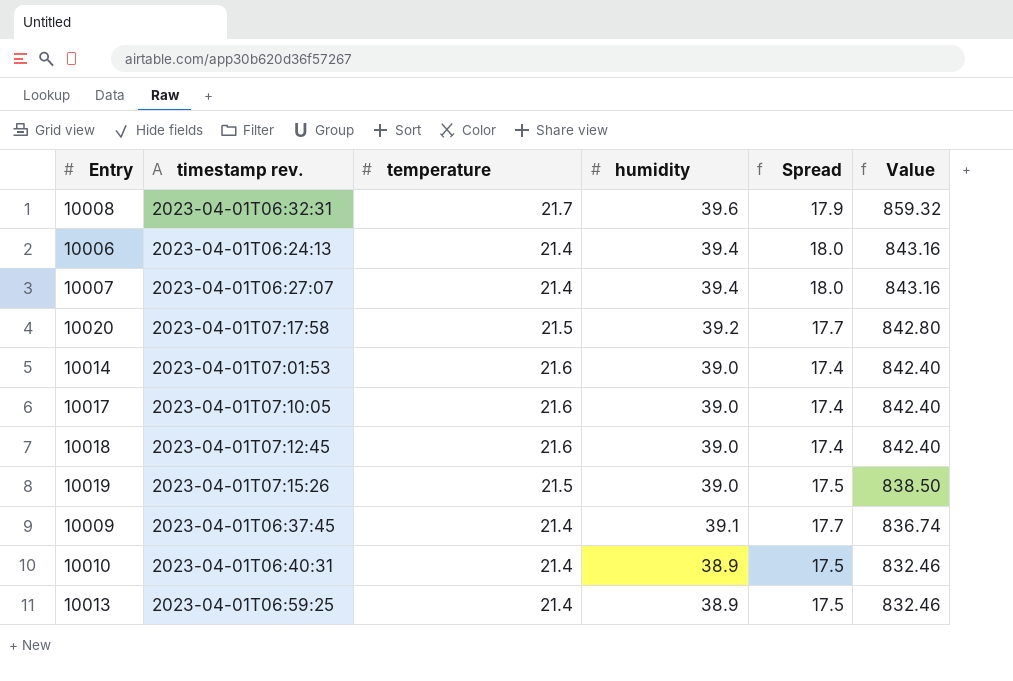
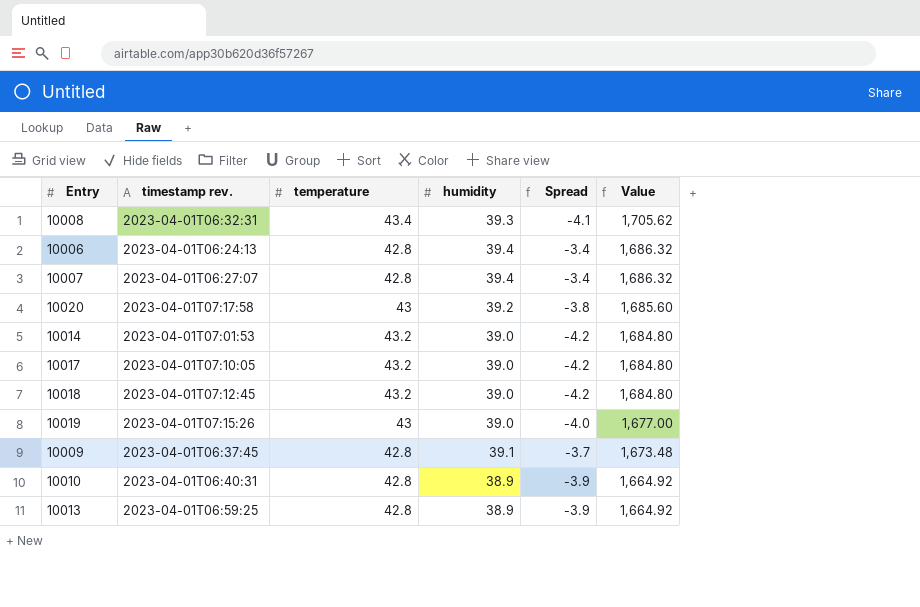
10008 | temperature: 21.7 -> 43.4
10008 | humidity: 39.6 -> 39.3
10008 | Spread: 17.9 -> -4.1
10008 | Value: 859.32 -> 1,705.62
10006 | temperature: 21.4 -> 42.8
10006 | Spread: 18.0 -> -3.4
10006 | Value: 843.16 -> 1,686.32
10007 | temperature: 21.4 -> 42.8
10007 | Spread: 18.0 -> -3.4
10007 | Value: 843.16 -> 1,686.32
10020 | temperature: 21.5 -> 43
10020 | Spread: 17.7 -> -3.8
10020 | Value: 842.80 -> 1,685.60
10014 | temperature: 21.6 -> 43.2
10014 | Spread: 17.4 -> -4.2
10014 | Value: 842.40 -> 1,684.80
10017 | temperature: 21.6 -> 43.2
10017 | Spread: 17.4 -> -4.2
10017 | Value: 842.40 -> 1,684.80
10018 | temperature: 21.6 -> 43.2
10018 | Spread: 17.4 -> -4.2
10018 | Value: 842.40 -> 1,684.80
10019 | temperature: 21.5 -> 43
10019 | Spread: 17.5 -> -4.0
10019 | Value: 838.50 -> 1,677.00
10009 | temperature: 21.4 -> 42.8
10009 | Spread: 17.7 -> -3.7
10009 | Value: 836.74 -> 1,673.48
10010 | temperature: 21.4 -> 42.8
10010 | Spread: 17.5 -> -3.9
10010 | Value: 832.46 -> 1,664.92
10013 | temperature: 21.4 -> 42.8
10013 | Spread: 17.5 -> -3.9
10013 | Value: 832.46 -> 1,664.92

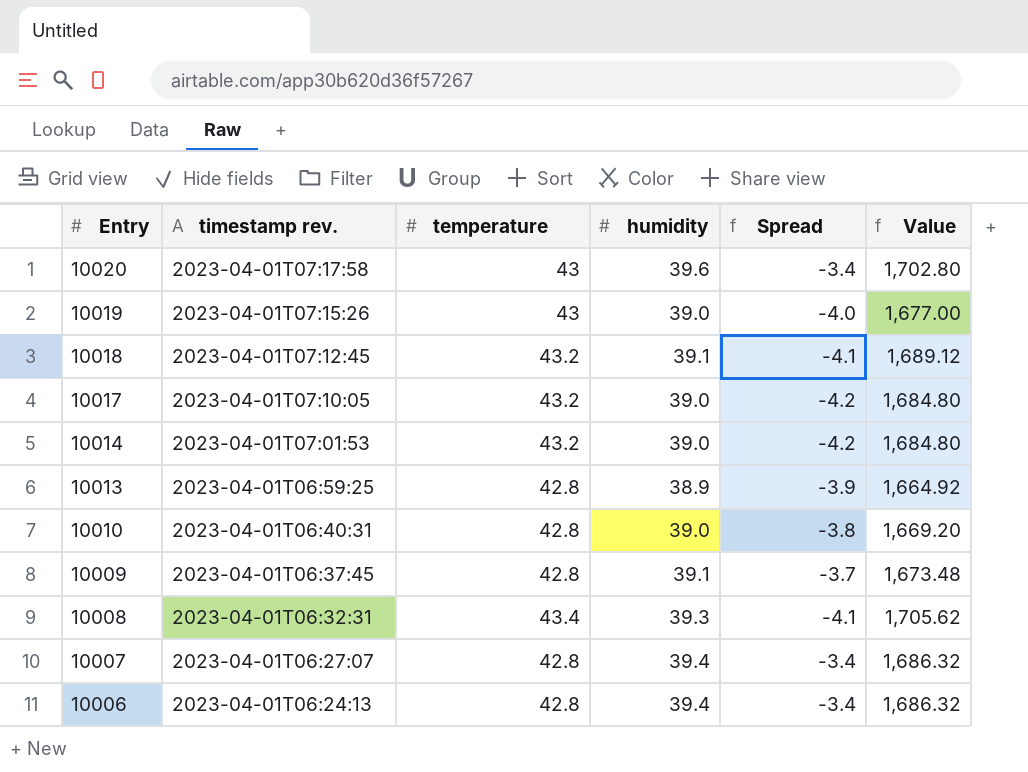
row order: Value descending -> Entry descending
10020 | humidity: 39.2 -> 39.6
10020 | Spread: -3.8 -> -3.4
10020 | Value: 1,685.60 -> 1,702.80
10018 | humidity: 39.0 -> 39.1
10018 | Spread: -4.2 -> -4.1
10018 | Value: 1,684.80 -> 1,689.12
10010 | humidity: 38.9 -> 39.0
10010 | Spread: -3.9 -> -3.8
10010 | Value: 1,664.92 -> 1,669.20

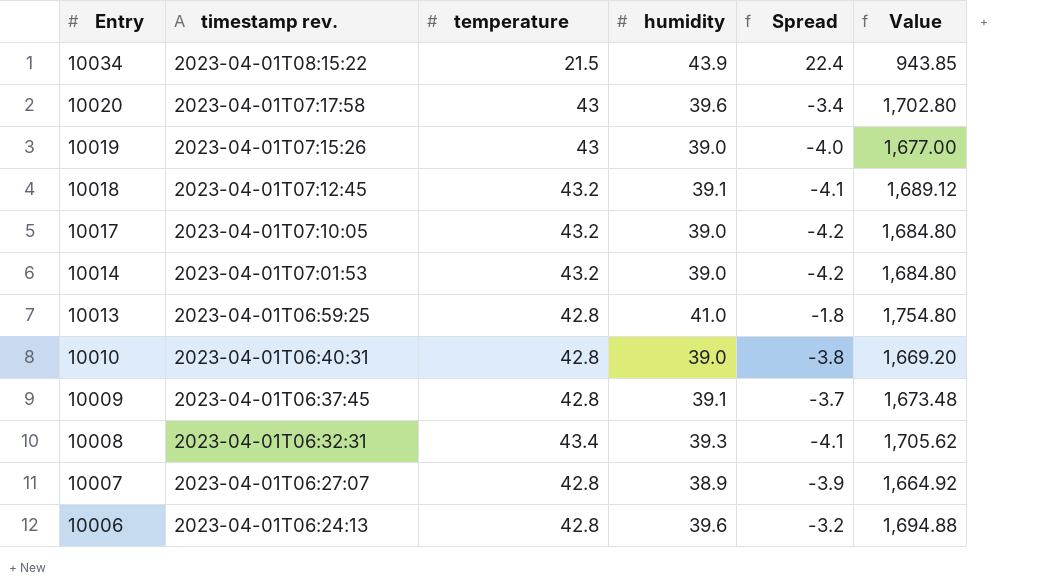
row 10034: none -> 2023-04-01T08:15:22 | 21.5 | 43.9 | 22.4 | 943.85
10013 | humidity: 38.9 -> 41.0
10013 | Spread: -3.9 -> -1.8
10013 | Value: 1,664.92 -> 1,754.80
10007 | humidity: 39.4 -> 38.9
10007 | Spread: -3.4 -> -3.9
10007 | Value: 1,686.32 -> 1,664.92
10006 | humidity: 39.4 -> 39.6
10006 | Spread: -3.4 -> -3.2
10006 | Value: 1,686.32 -> 1,694.88

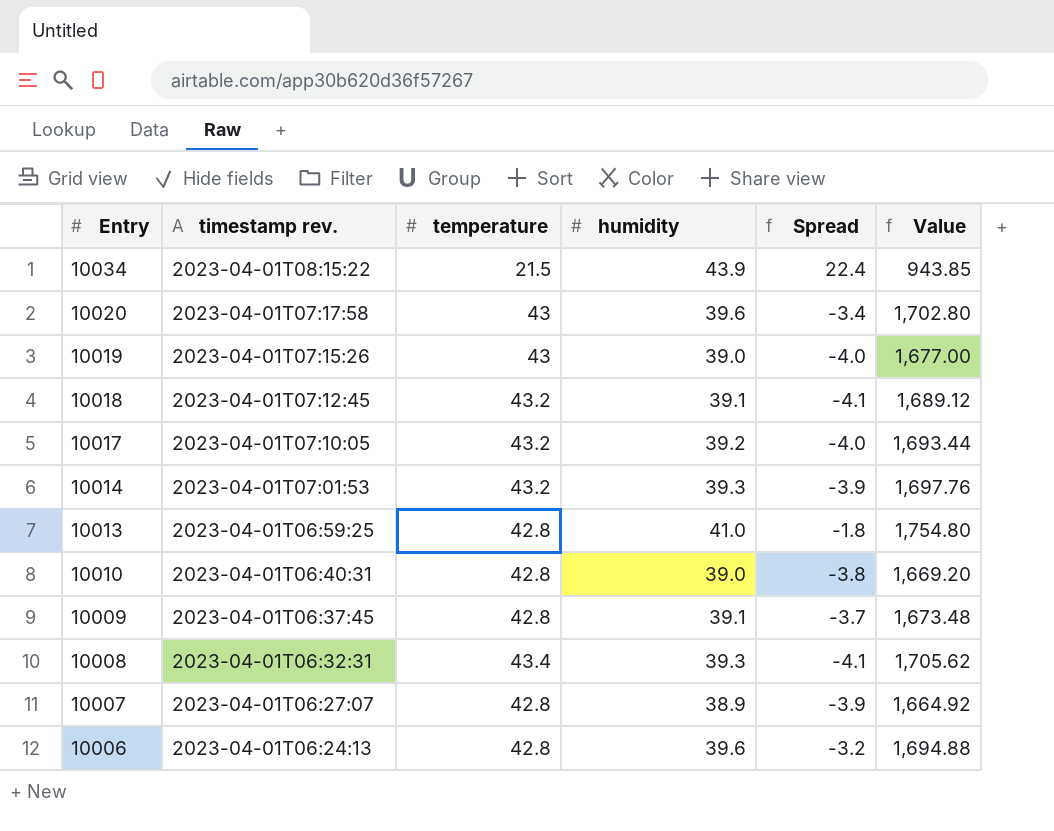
10017 | humidity: 39.0 -> 39.2
10017 | Spread: -4.2 -> -4.0
10017 | Value: 1,684.80 -> 1,693.44
10014 | humidity: 39.0 -> 39.3
10014 | Spread: -4.2 -> -3.9
10014 | Value: 1,684.80 -> 1,697.76

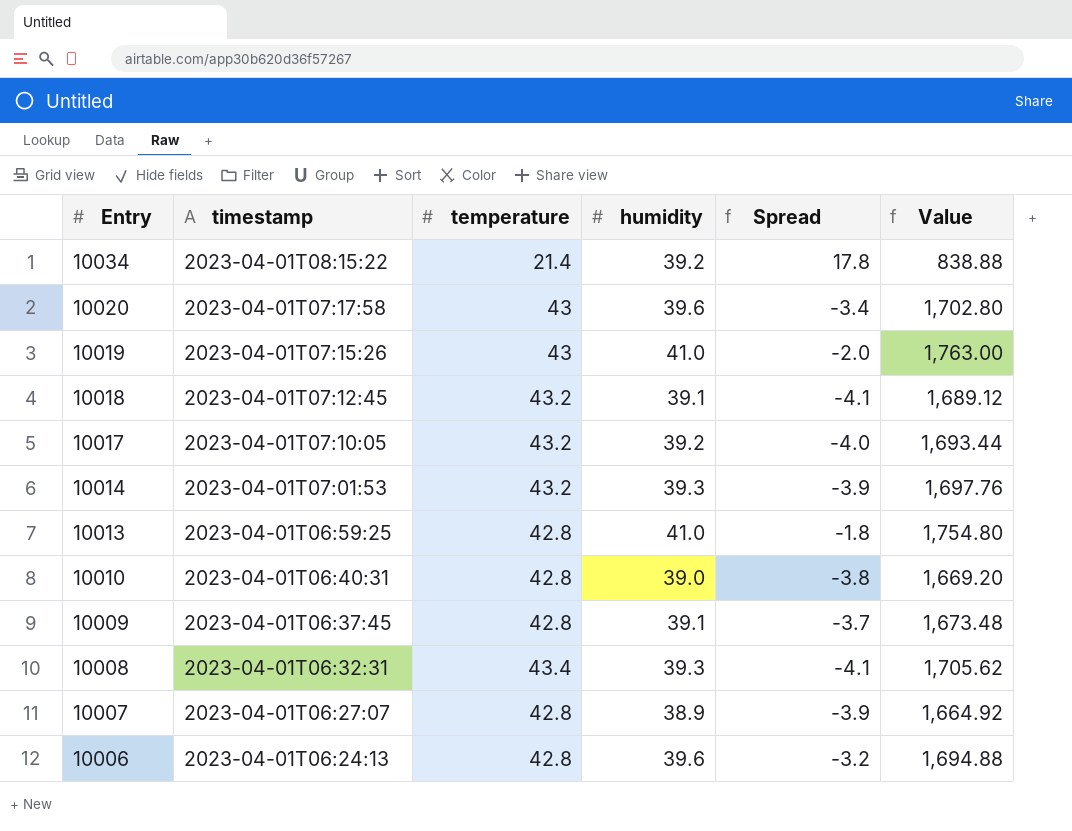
column name: timestamp rev. -> timestamp
10034 | temperature: 21.5 -> 21.4
10034 | humidity: 43.9 -> 39.2
10034 | Spread: 22.4 -> 17.8
10034 | Value: 943.85 -> 838.88
10019 | humidity: 39.0 -> 41.0
10019 | Spread: -4.0 -> -2.0
10019 | Value: 1,677.00 -> 1,763.00

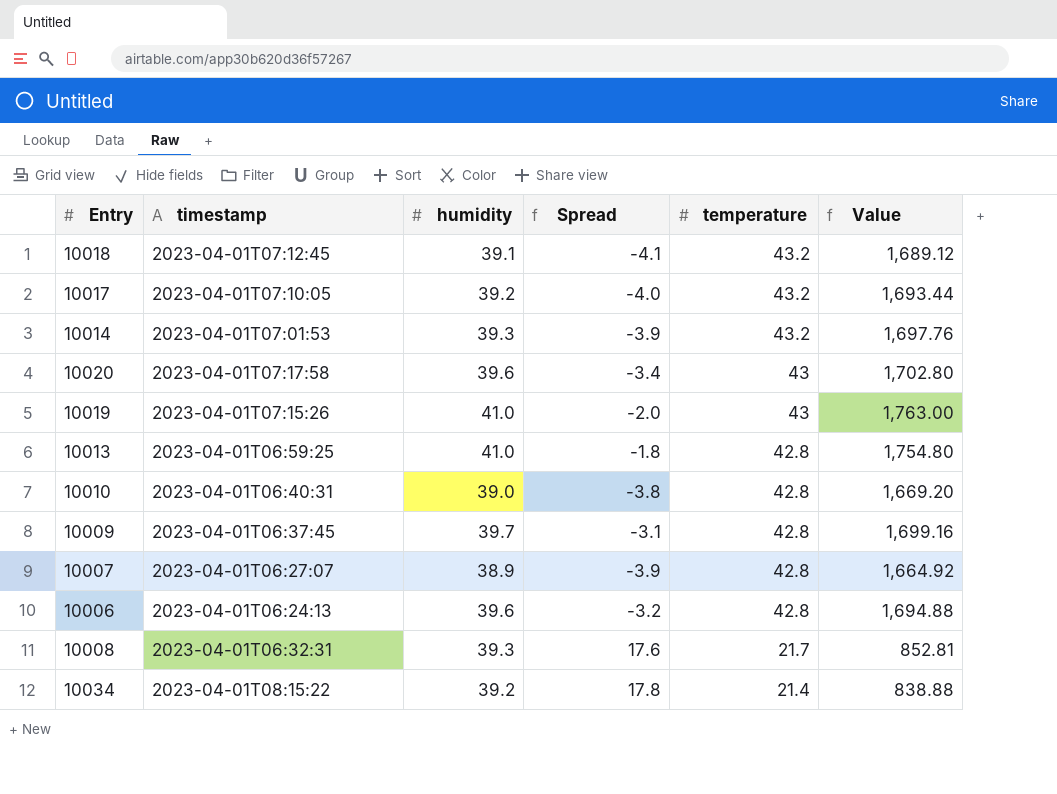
row order: Entry descending -> temperature descending
column temperature | position: 3 -> 5
10009 | humidity: 39.1 -> 39.7
10009 | Spread: -3.7 -> -3.1
10009 | Value: 1,673.48 -> 1,699.16
10008 | Spread: -4.1 -> 17.6
10008 | temperature: 43.4 -> 21.7
10008 | Value: 1,705.62 -> 852.81

